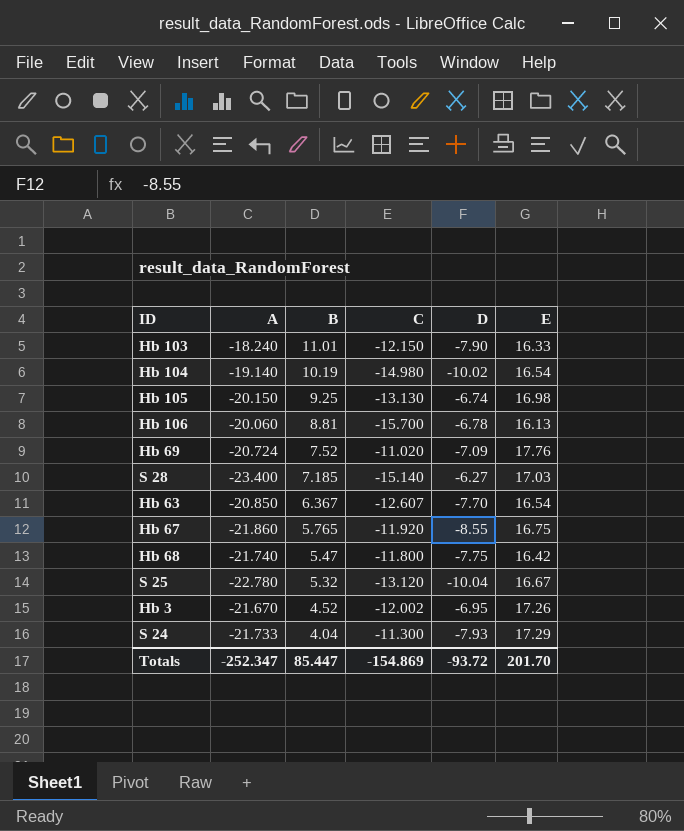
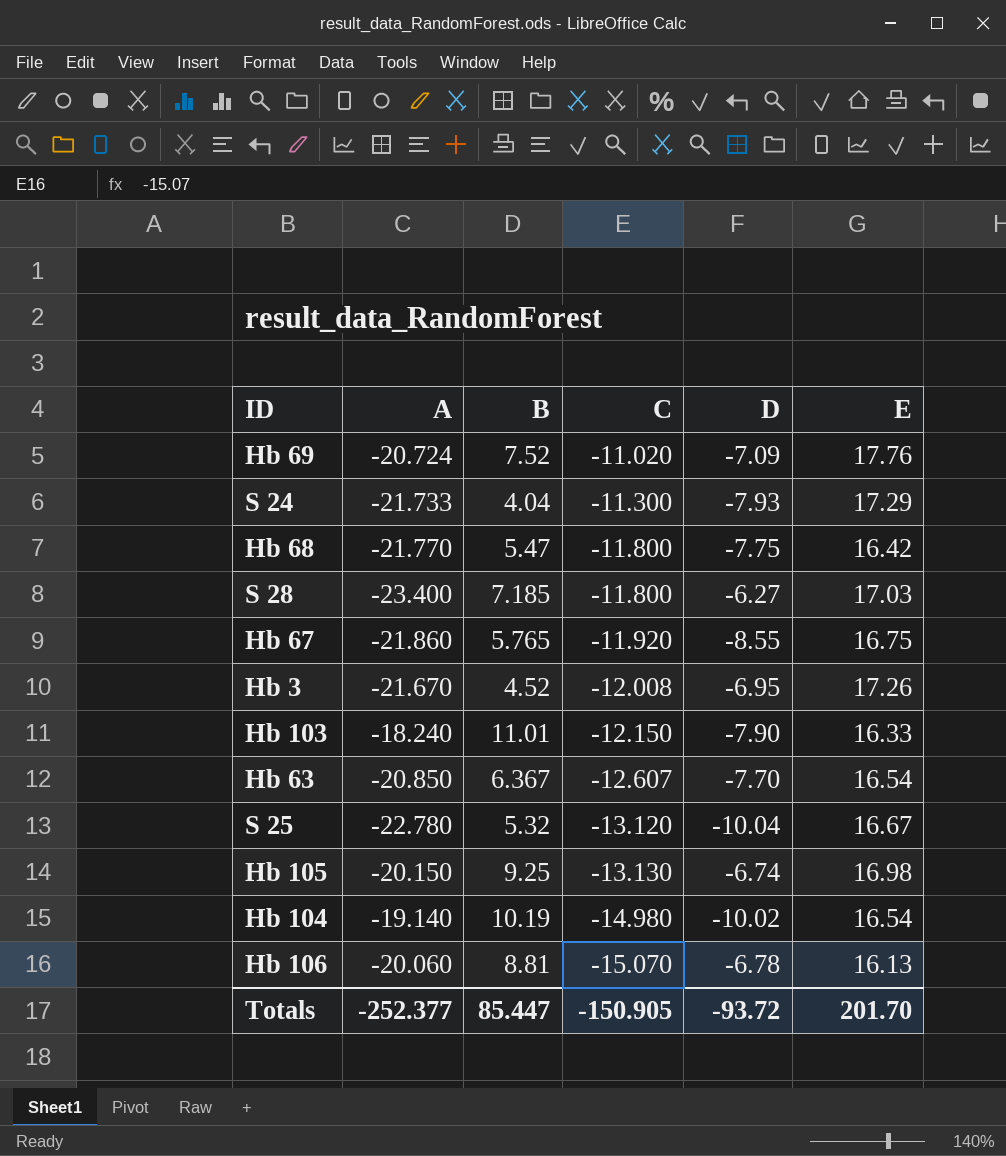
row order: B descending -> C descending
Hb 68 | A: -21.740 -> -21.770
S 28 | C: -15.140 -> -11.800
Hb 3 | C: -12.002 -> -12.008
Hb 106 | C: -15.700 -> -15.070
Totals | A: -252.347 -> -252.377
Totals | C: -154.869 -> -150.905

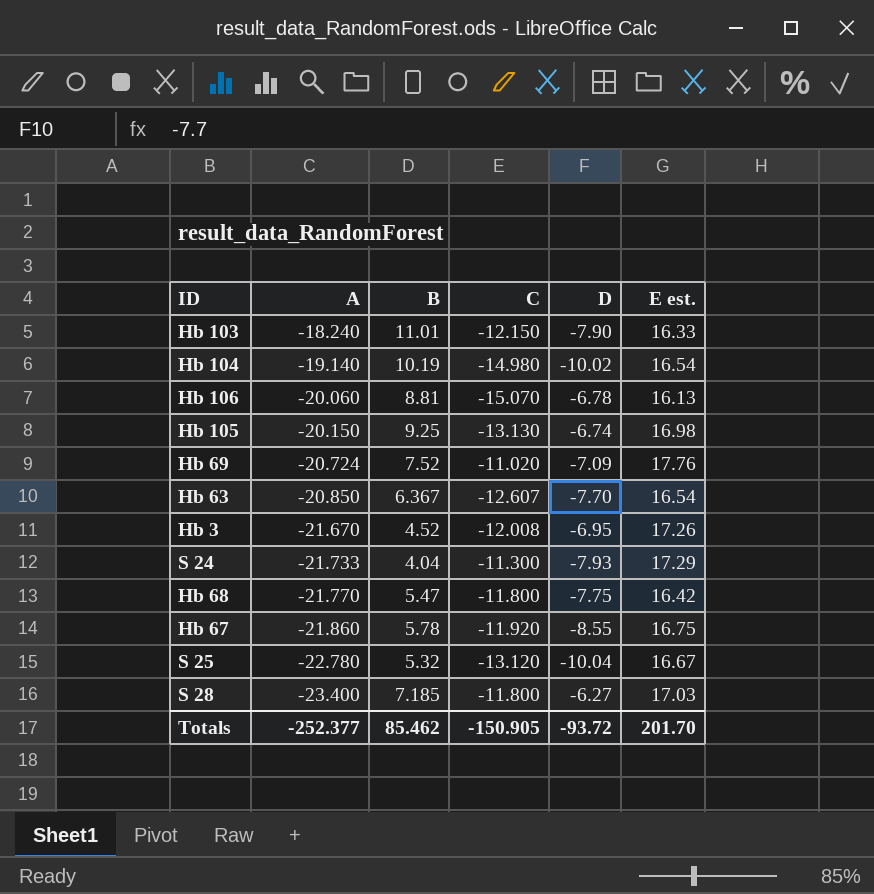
row order: C descending -> A descending
column name: E -> E est.
Hb 67 | B: 5.765 -> 5.78
Totals | B: 85.447 -> 85.462

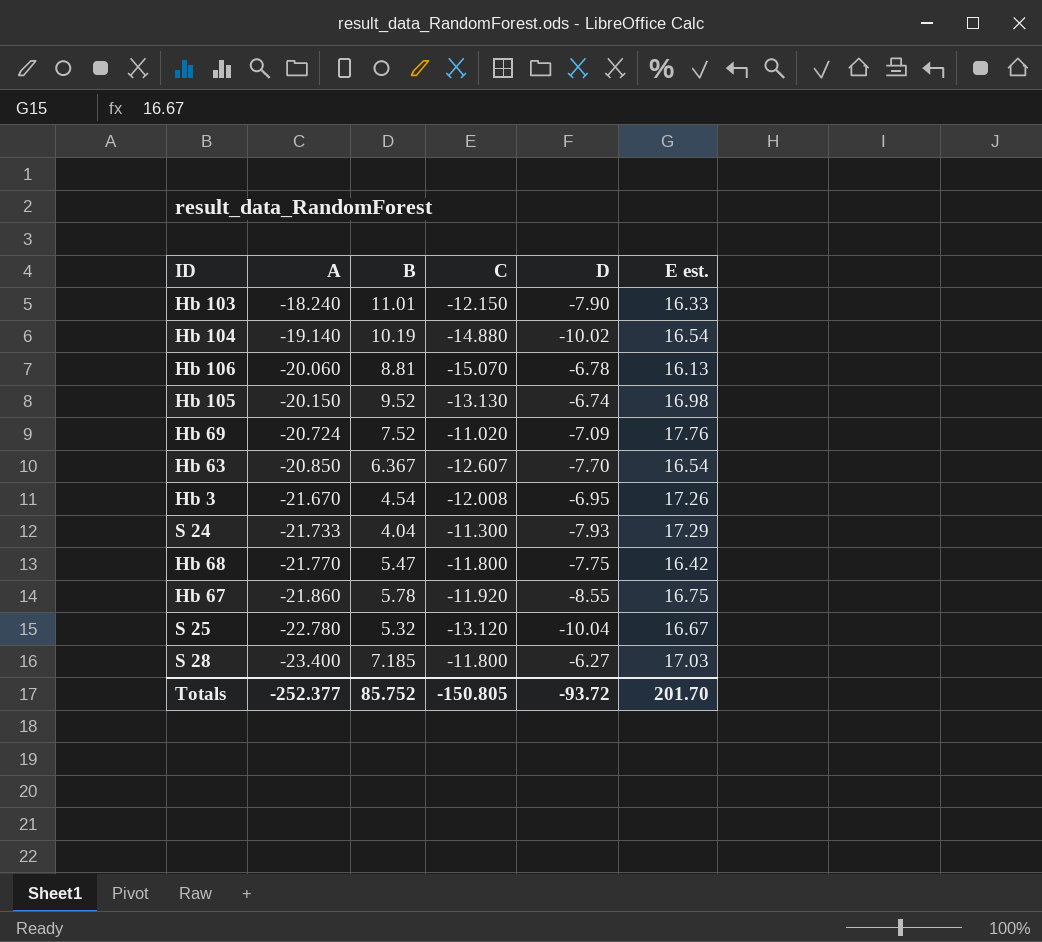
Hb 104 | C: -14.980 -> -14.880
Hb 105 | B: 9.25 -> 9.52
Hb 3 | B: 4.52 -> 4.54
Totals | B: 85.462 -> 85.752
Totals | C: -150.905 -> -150.805

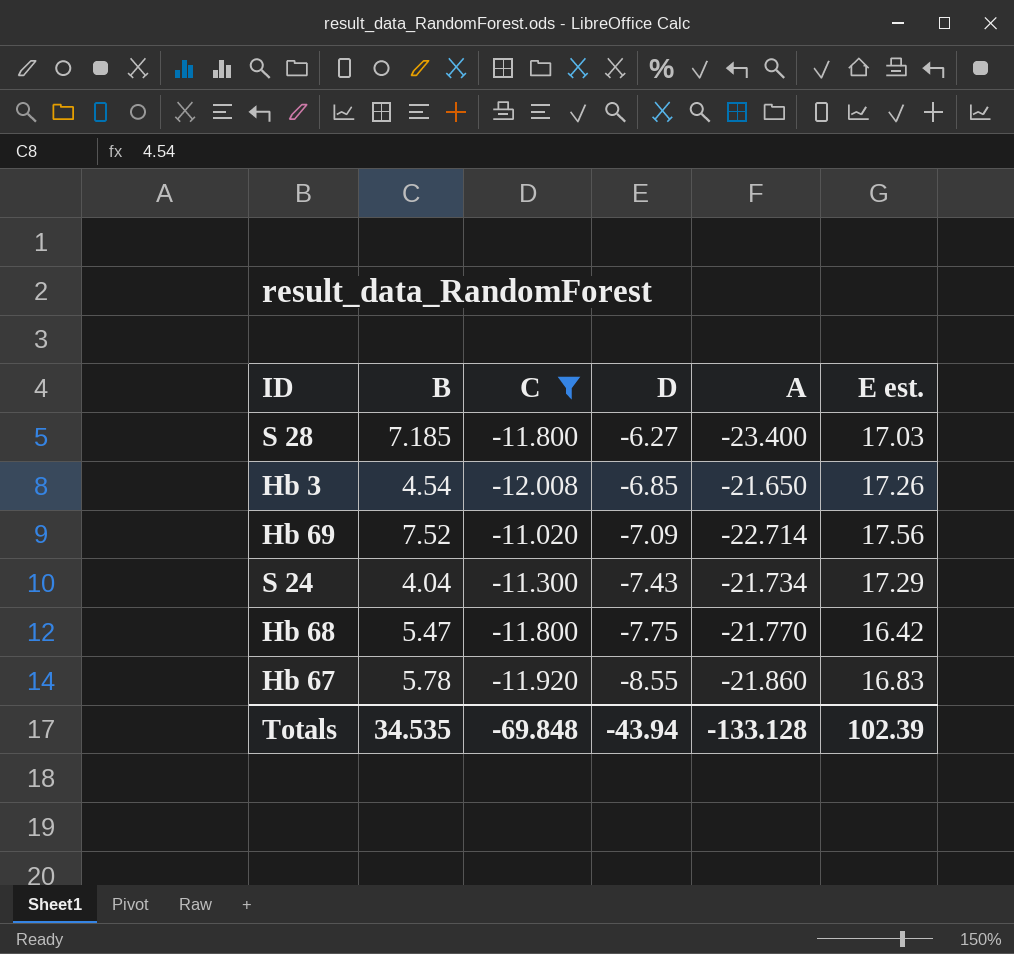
filter: none -> C >= -12.008
row order: A descending -> D descending
column A | position: 2 -> 5
Hb 3 | D: -6.95 -> -6.85
Hb 3 | A: -21.670 -> -21.650
Hb 69 | A: -20.724 -> -22.714
Hb 69 | E est.: 17.76 -> 17.56
S 24 | D: -7.93 -> -7.43
S 24 | A: -21.733 -> -21.734
Hb 67 | E est.: 16.75 -> 16.83
Totals | B: 85.752 -> 34.535
Totals | C: -150.805 -> -69.848
Totals | D: -93.72 -> -43.94
Totals | A: -252.377 -> -133.128
Totals | E est.: 201.70 -> 102.39

